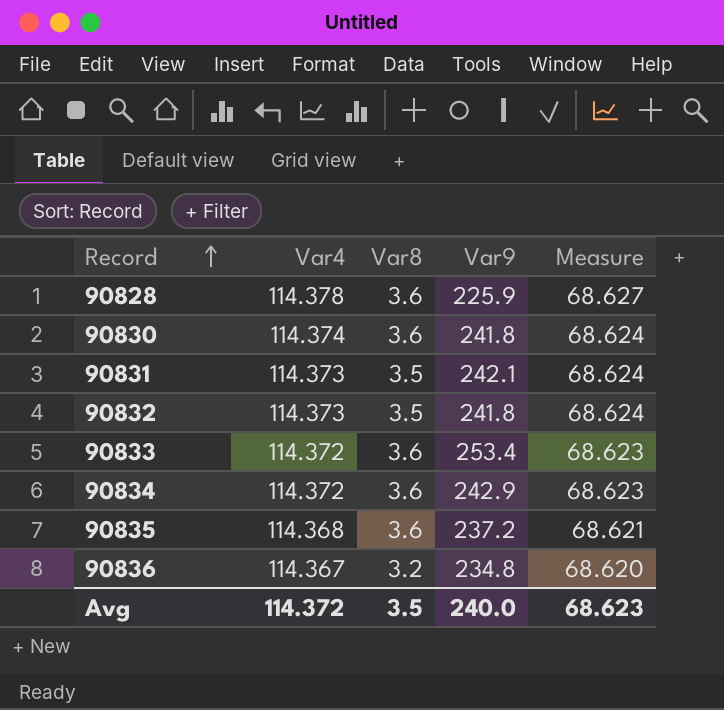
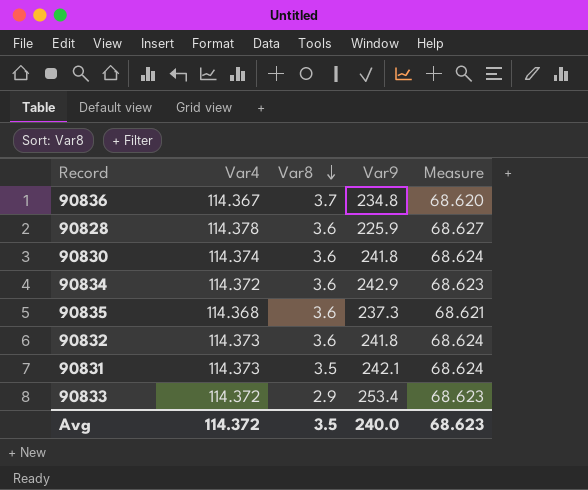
row order: Record ascending -> Var8 descending
90836 | Var8: 3.2 -> 3.7
90835 | Var9: 237.2 -> 237.3
90832 | Var8: 3.5 -> 3.6
90833 | Var8: 3.6 -> 2.9

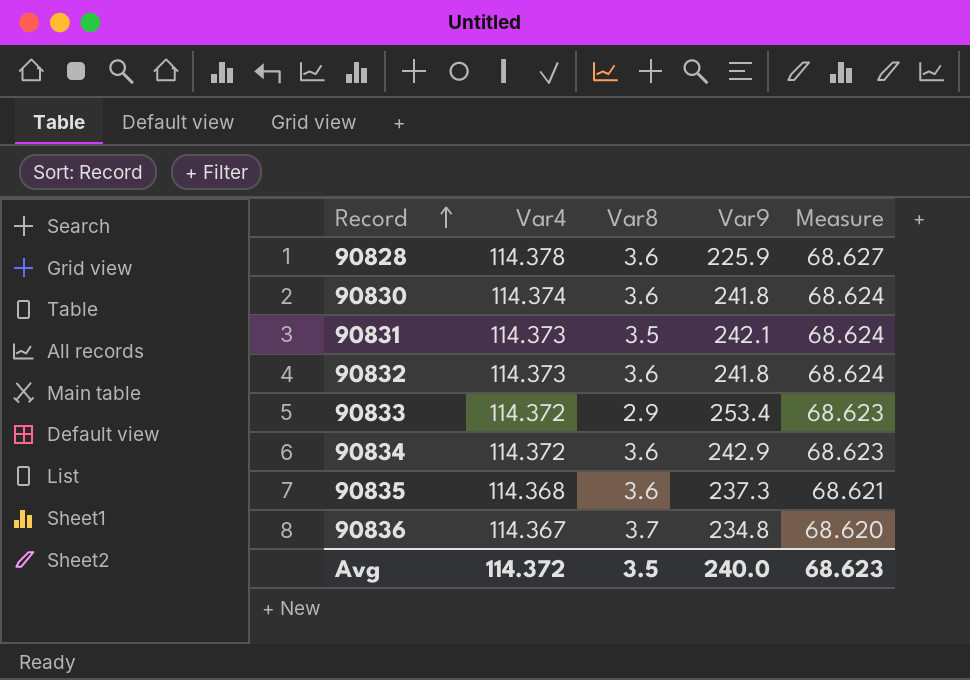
row order: Var8 descending -> Record ascending

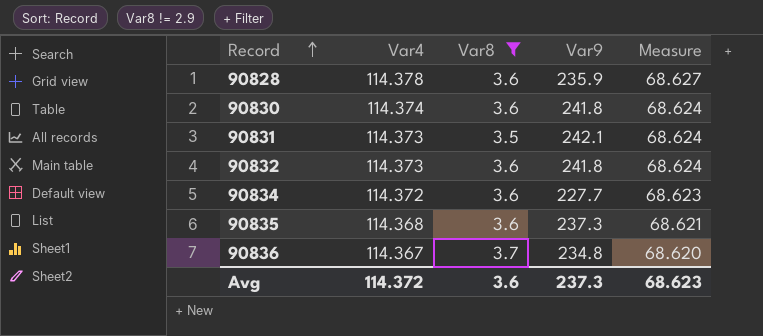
filter: none -> Var8 != 2.9
90828 | Var9: 225.9 -> 235.9
90834 | Var9: 242.9 -> 227.7
Avg | Var8: 3.5 -> 3.6
Avg | Var9: 240.0 -> 237.3

